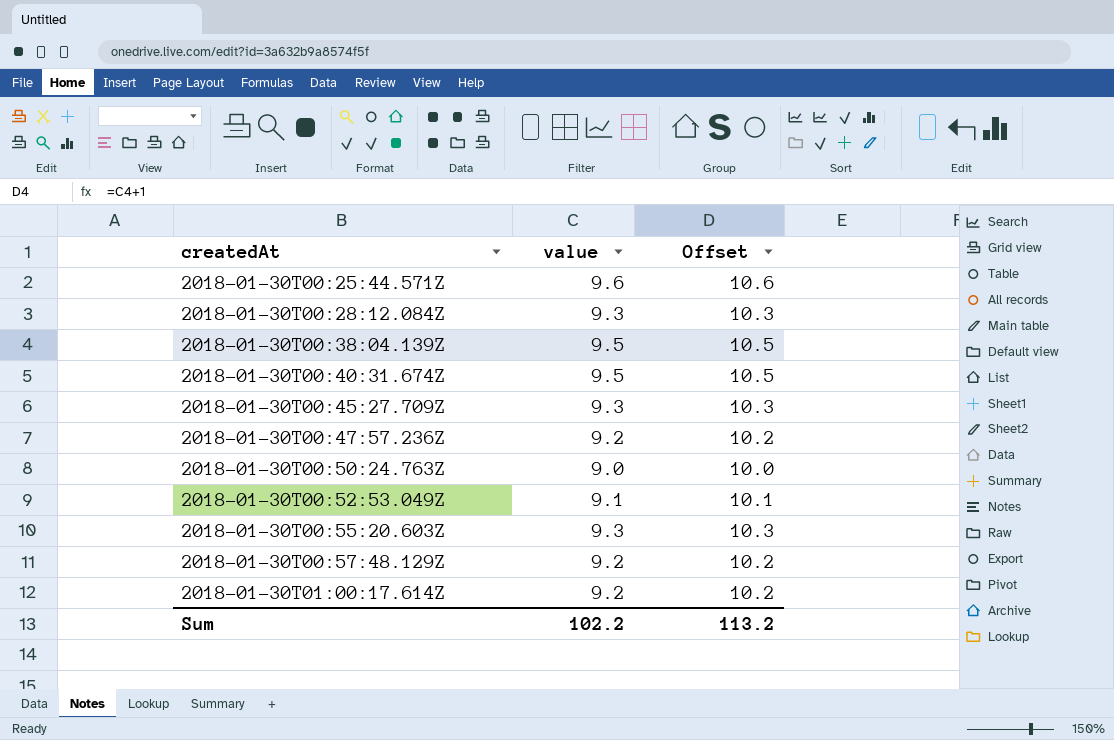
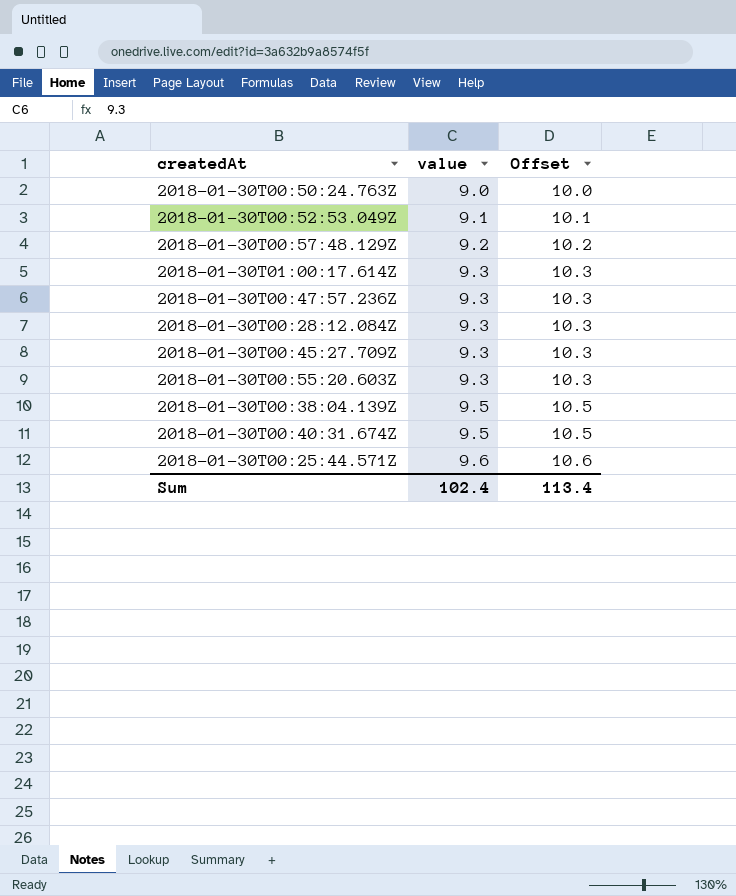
row order: createdAt ascending -> value ascending
2018-01-30T01:00:17.614Z | value: 9.2 -> 9.3
2018-01-30T01:00:17.614Z | Offset: 10.2 -> 10.3
2018-01-30T00:47:57.236Z | value: 9.2 -> 9.3
2018-01-30T00:47:57.236Z | Offset: 10.2 -> 10.3
Sum | value: 102.2 -> 102.4
Sum | Offset: 113.2 -> 113.4

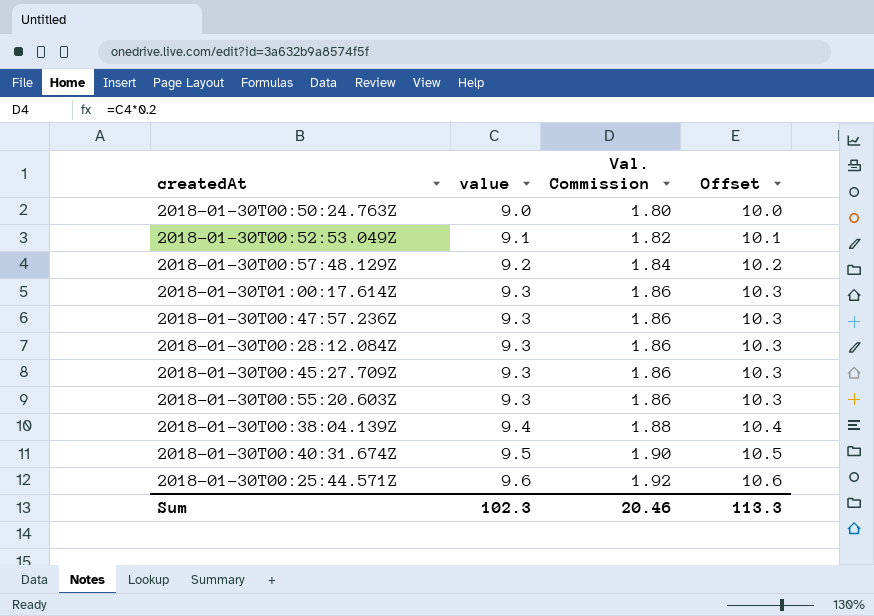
column Val. Commission | formula: none -> [value] * 0.2
2018-01-30T00:38:04.139Z | value: 9.5 -> 9.4
2018-01-30T00:38:04.139Z | Offset: 10.5 -> 10.4
Sum | value: 102.4 -> 102.3
Sum | Offset: 113.4 -> 113.3

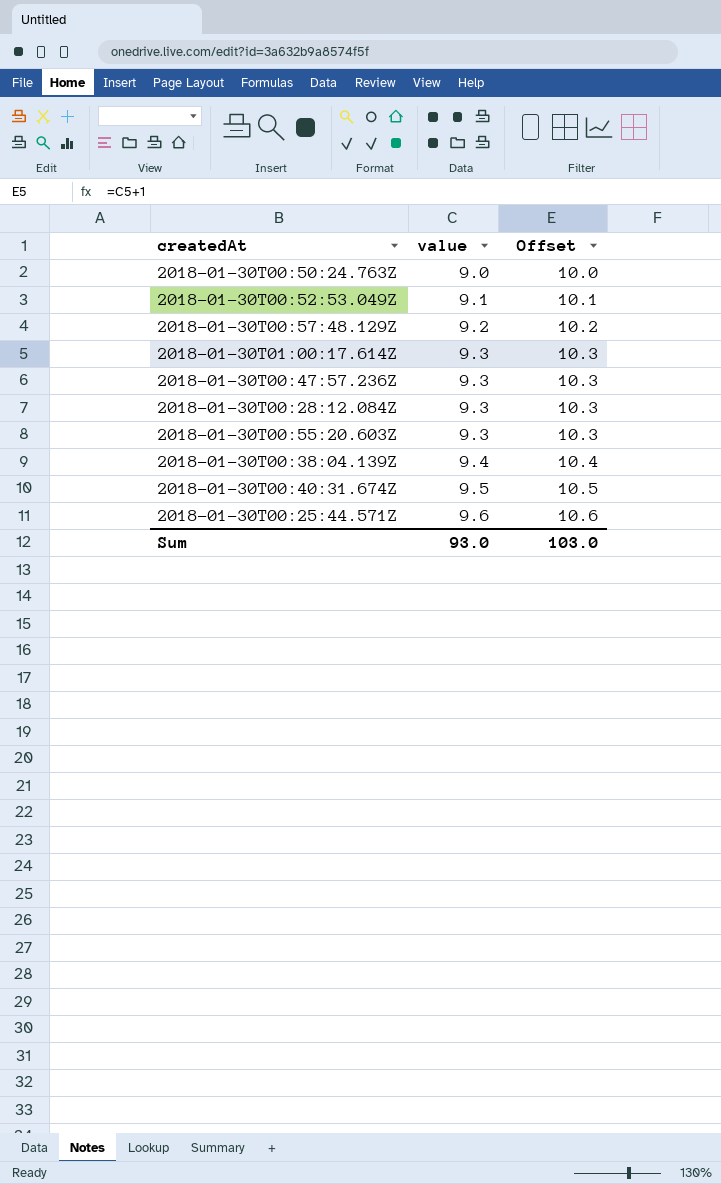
column Val. Commission | formula: [value] * 0.2 -> none
row 2018-01-30T00:45:27.709Z: 9.3 | 1.86 | 10.3 -> none
Sum | value: 102.3 -> 93.0
Sum | Offset: 113.3 -> 103.0

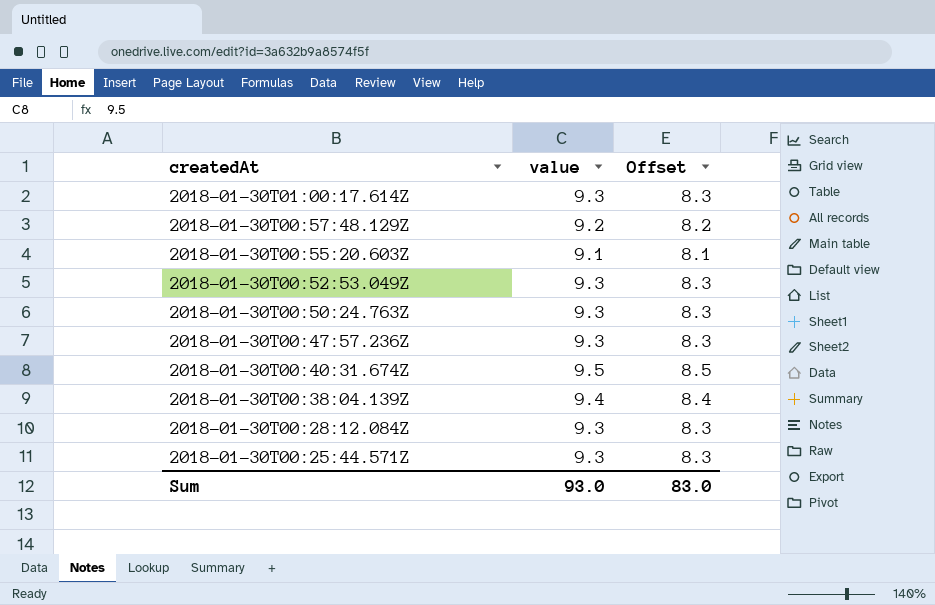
row order: value ascending -> createdAt descending
column Offset | formula: [value] + 1 -> [value] - 1
2018-01-30T00:55:20.603Z | value: 9.3 -> 9.1
2018-01-30T00:52:53.049Z | value: 9.1 -> 9.3
2018-01-30T00:50:24.763Z | value: 9.0 -> 9.3
2018-01-30T00:25:44.571Z | value: 9.6 -> 9.3
Sum | Offset: 103.0 -> 83.0

